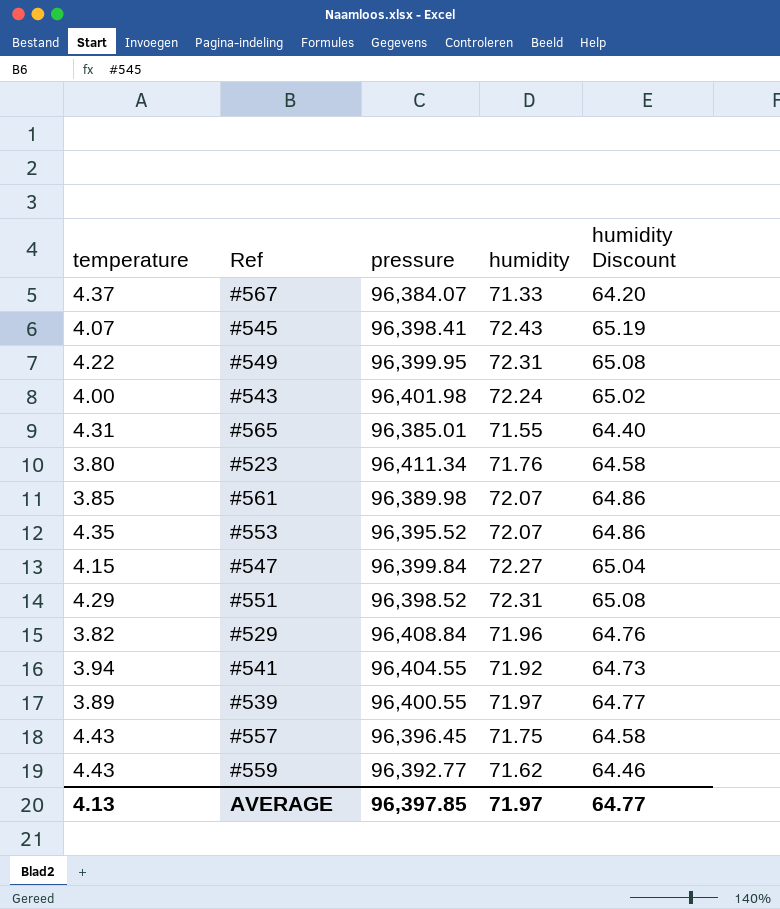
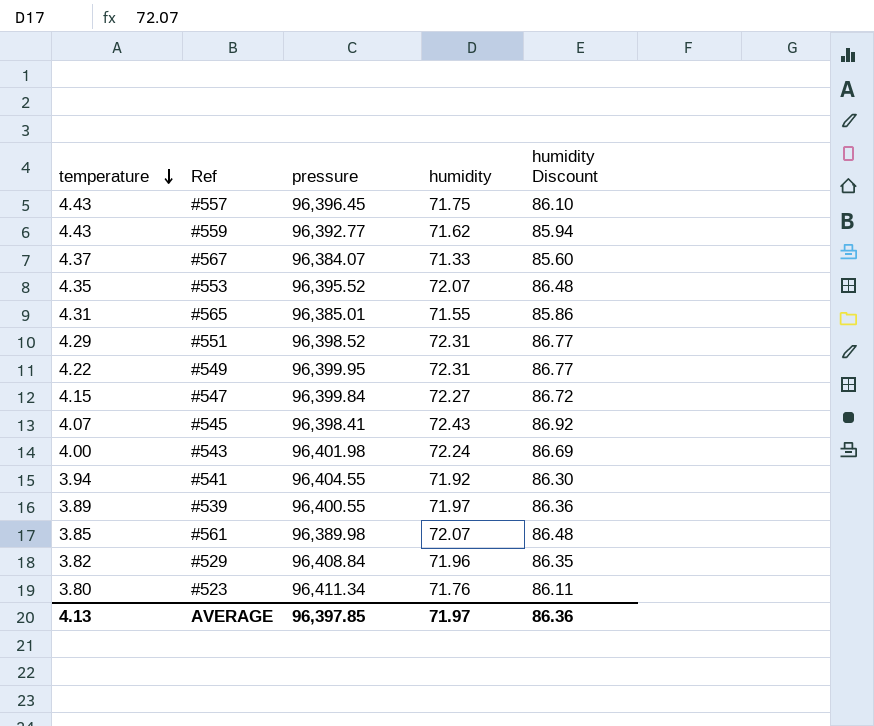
row order: none -> temperature descending
column humidity Discount | formula: [humidity] * 0.9 -> [humidity] * 1.2
AVERAGE | humidity Discount: 64.77 -> 86.36

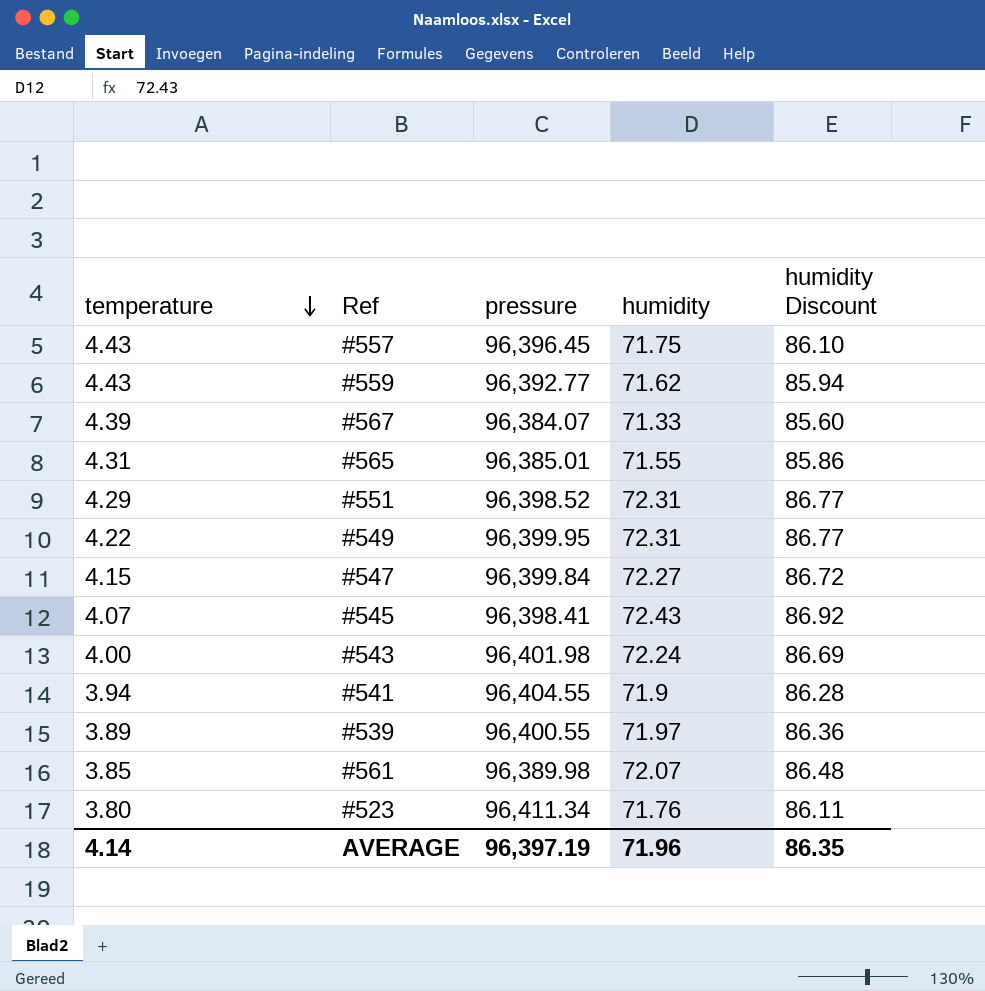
row #553: 4.35 | 96,395.52 | 72.07 | 86.48 -> none
row #529: 3.82 | 96,408.84 | 71.96 | 86.35 -> none
#567 | temperature: 4.37 -> 4.39
#541 | humidity: 71.92 -> 71.9
#541 | humidity Discount: 86.30 -> 86.28
AVERAGE | temperature: 4.13 -> 4.14
AVERAGE | pressure: 96,397.85 -> 96,397.19
AVERAGE | humidity: 71.97 -> 71.96
AVERAGE | humidity Discount: 86.36 -> 86.35

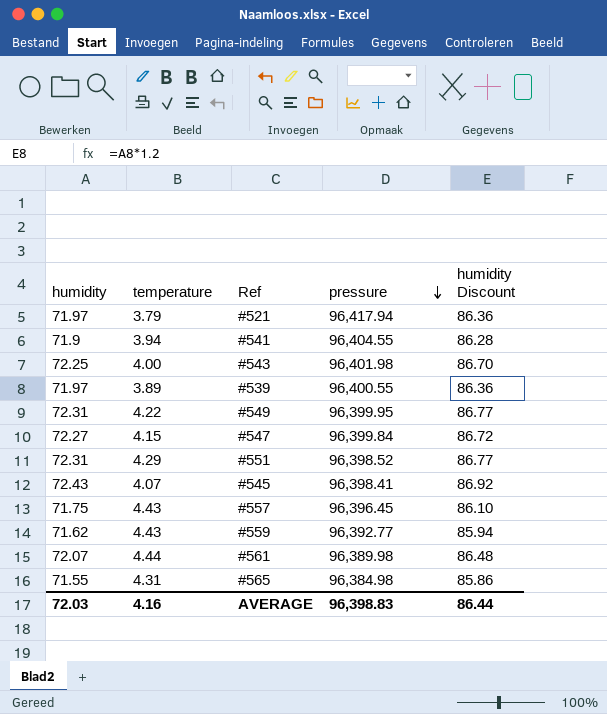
row order: temperature descending -> pressure descending
column humidity | position: 4 -> 1
row #567: 4.39 | 96,384.07 | 71.33 | 85.60 -> none
row #523: 3.80 | 96,411.34 | 71.76 | 86.11 -> none
row #521: none -> 71.97 | 3.79 | 96,417.94 | 86.36
#543 | humidity: 72.24 -> 72.25
#543 | humidity Discount: 86.69 -> 86.70
#561 | temperature: 3.85 -> 4.44
#565 | pressure: 96,385.01 -> 96,384.98
AVERAGE | humidity: 71.96 -> 72.03
AVERAGE | temperature: 4.14 -> 4.16
AVERAGE | pressure: 96,397.19 -> 96,398.83
AVERAGE | humidity Discount: 86.35 -> 86.44

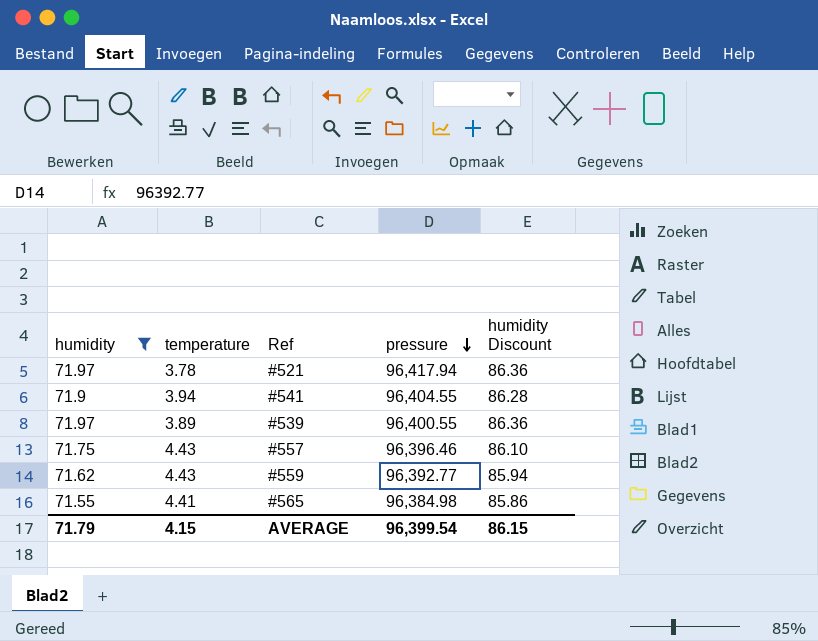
filter: none -> humidity <= 71.97
#521 | temperature: 3.79 -> 3.78
#557 | pressure: 96,396.45 -> 96,396.46
#565 | temperature: 4.31 -> 4.41
AVERAGE | humidity: 72.03 -> 71.79
AVERAGE | temperature: 4.16 -> 4.15
AVERAGE | pressure: 96,398.83 -> 96,399.54
AVERAGE | humidity Discount: 86.44 -> 86.15

